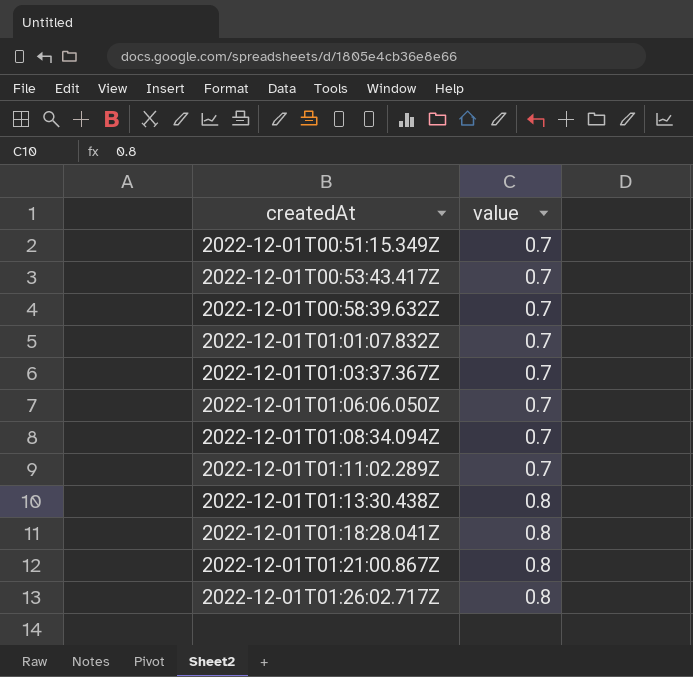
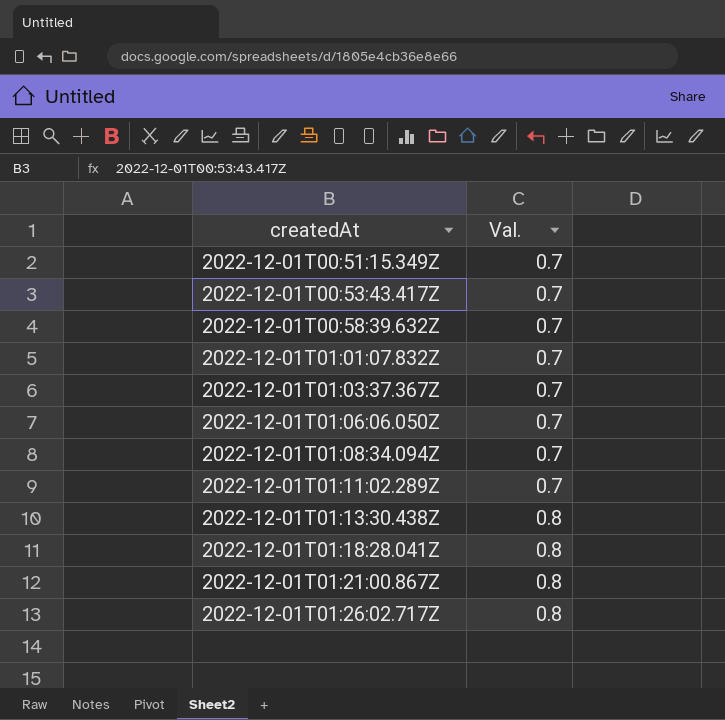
column name: value -> Val.

